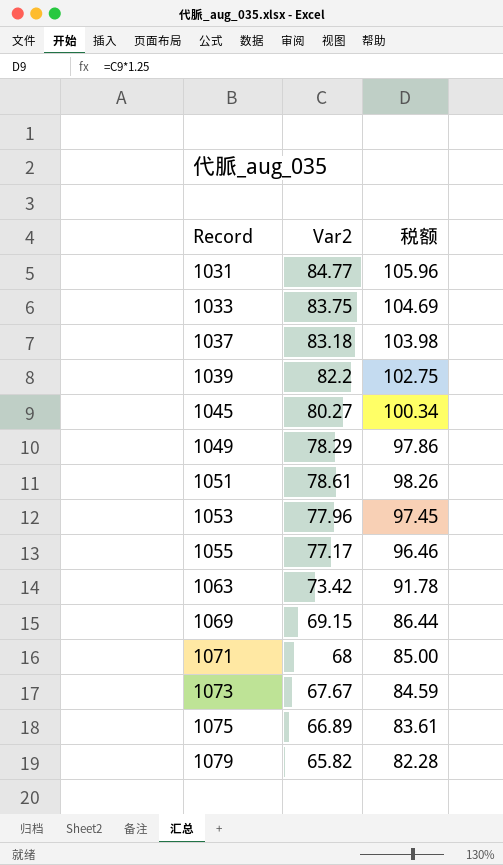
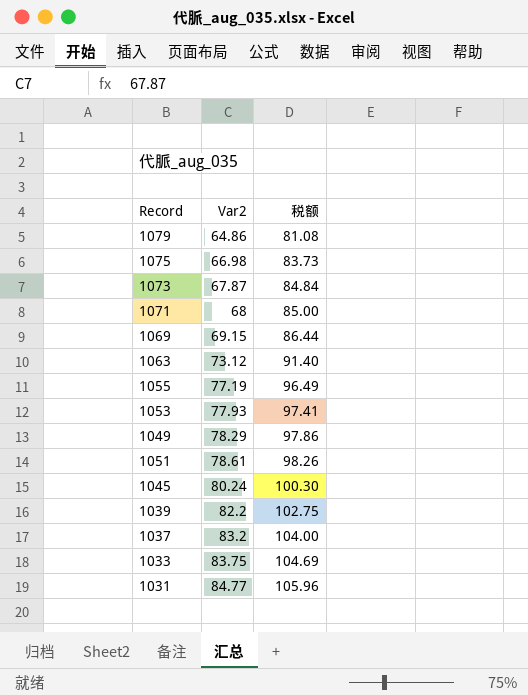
row order: Record ascending -> Var2 ascending
1079 | Var2: 65.82 -> 64.86
1079 | 税额: 82.28 -> 81.08
1075 | Var2: 66.89 -> 66.98
1075 | 税额: 83.61 -> 83.73
1073 | Var2: 67.67 -> 67.87
1073 | 税额: 84.59 -> 84.84
1063 | Var2: 73.42 -> 73.12
1063 | 税额: 91.78 -> 91.40
1055 | Var2: 77.17 -> 77.19
1055 | 税额: 96.46 -> 96.49
1053 | Var2: 77.96 -> 77.93
1053 | 税额: 97.45 -> 97.41
1045 | Var2: 80.27 -> 80.24
1045 | 税额: 100.34 -> 100.30
1037 | Var2: 83.18 -> 83.2
1037 | 税额: 103.98 -> 104.00

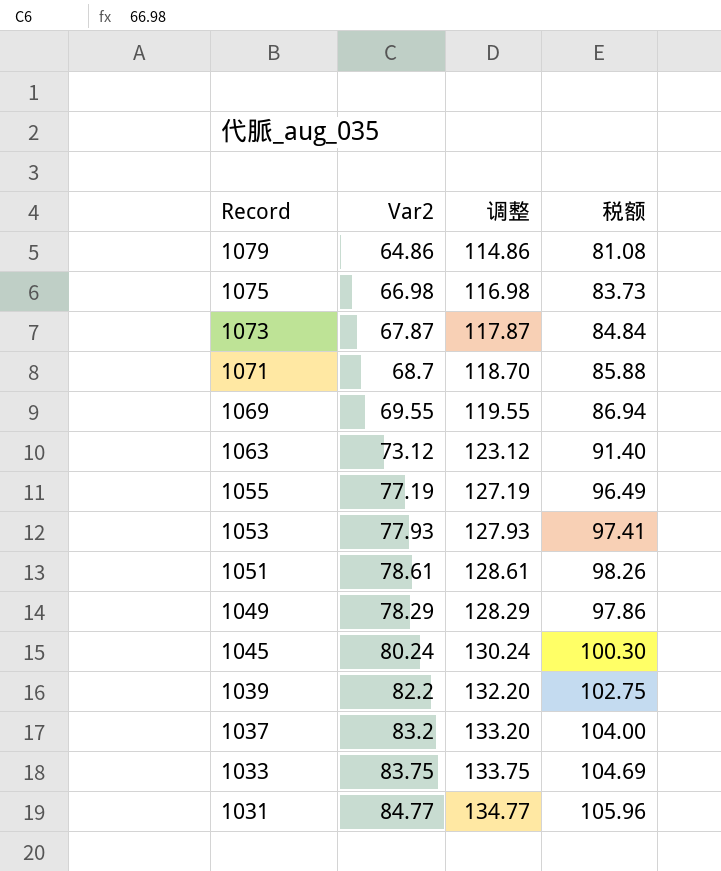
row order: Var2 ascending -> Record descending
column 调整 | formula: none -> [Var2] + 50
1071 | Var2: 68 -> 68.7
1071 | 税额: 85.00 -> 85.88
1069 | Var2: 69.15 -> 69.55
1069 | 税额: 86.44 -> 86.94

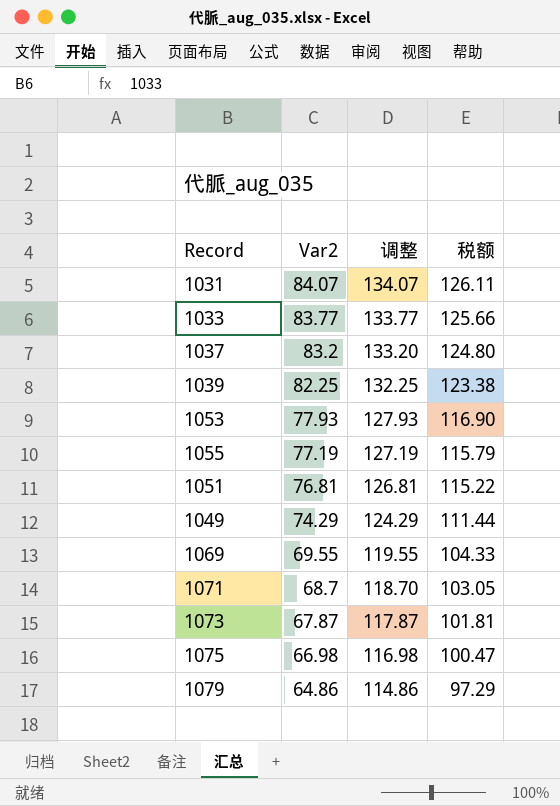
row order: Record descending -> Var2 descending
column 税额 | formula: [Var2] * 1.25 -> [Var2] * 1.5
row 1063: 73.12 | 123.12 | 91.40 -> none
row 1045: 80.24 | 130.24 | 100.30 -> none
1031 | Var2: 84.77 -> 84.07
1031 | 调整: 134.77 -> 134.07
1033 | Var2: 83.75 -> 83.77
1033 | 调整: 133.75 -> 133.77
1039 | Var2: 82.2 -> 82.25
1039 | 调整: 132.20 -> 132.25
1051 | Var2: 78.61 -> 76.81
1051 | 调整: 128.61 -> 126.81
1049 | Var2: 78.29 -> 74.29
1049 | 调整: 128.29 -> 124.29

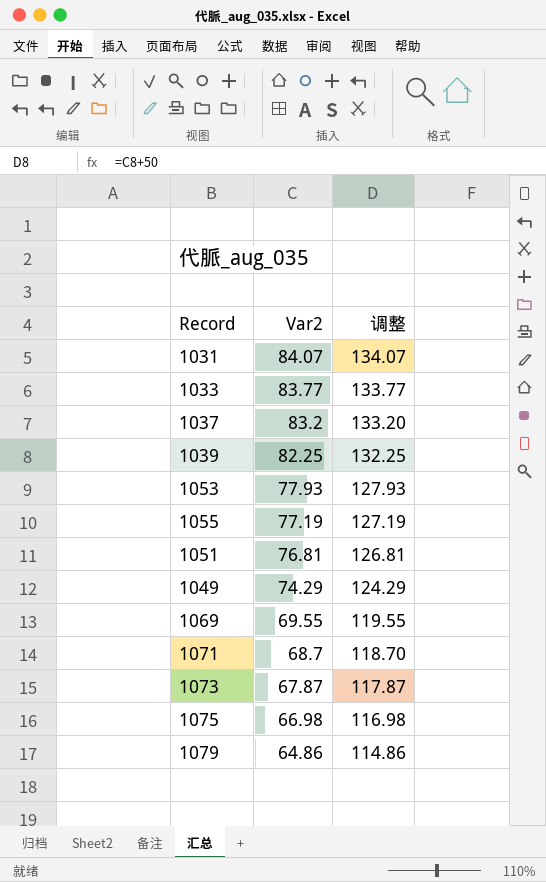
column 税额 | formula: [Var2] * 1.5 -> none

